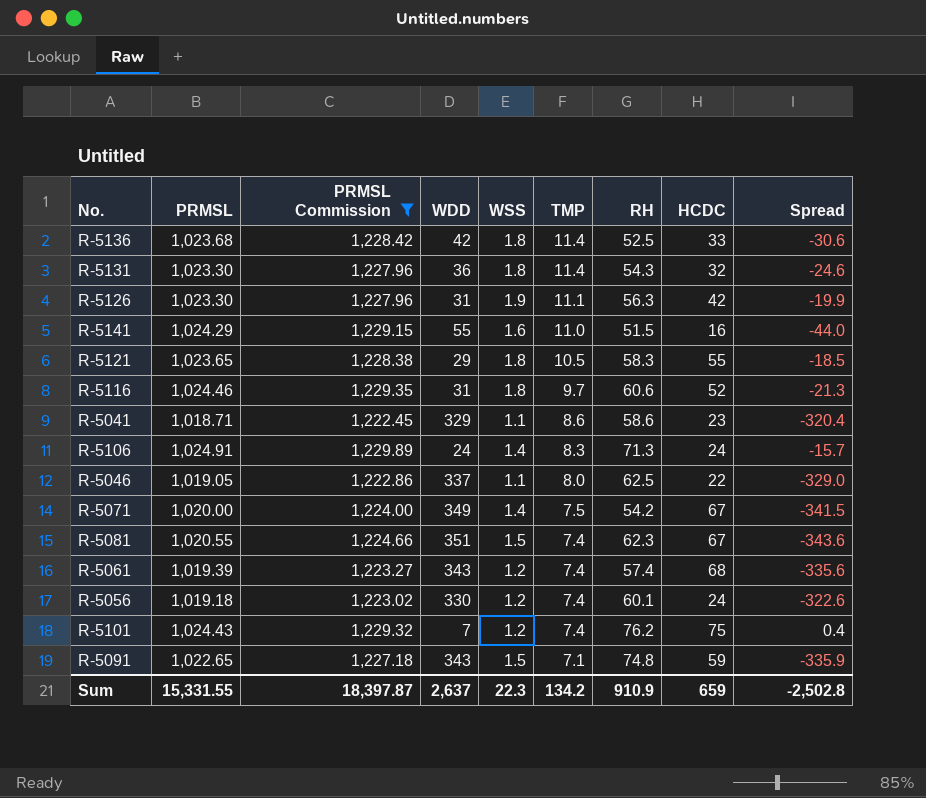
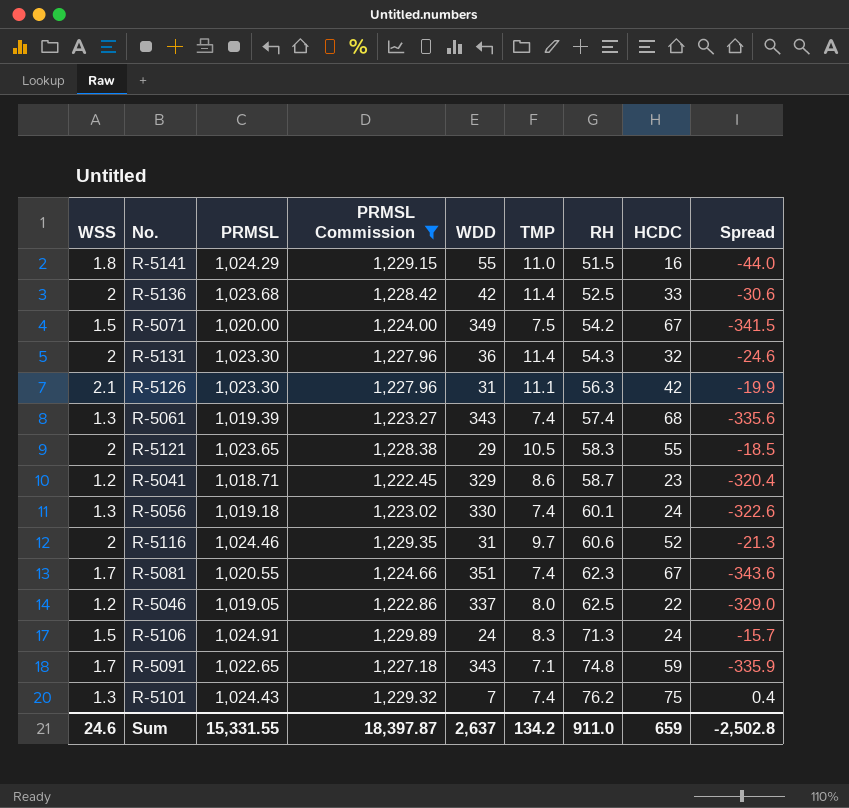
row order: TMP descending -> RH ascending
column WSS | position: 5 -> 1
R-5141 | WSS: 1.6 -> 1.8
R-5136 | WSS: 1.8 -> 2
R-5071 | WSS: 1.4 -> 1.5
R-5131 | WSS: 1.8 -> 2
R-5126 | WSS: 1.9 -> 2.1
R-5061 | WSS: 1.2 -> 1.3
R-5121 | WSS: 1.8 -> 2
R-5041 | WSS: 1.1 -> 1.2
R-5041 | RH: 58.6 -> 58.7
R-5056 | WSS: 1.2 -> 1.3
R-5116 | WSS: 1.8 -> 2
R-5081 | WSS: 1.5 -> 1.7
R-5046 | WSS: 1.1 -> 1.2
R-5106 | WSS: 1.4 -> 1.5
R-5091 | WSS: 1.5 -> 1.7
R-5101 | WSS: 1.2 -> 1.3
Sum | WSS: 22.3 -> 24.6
Sum | RH: 910.9 -> 911.0

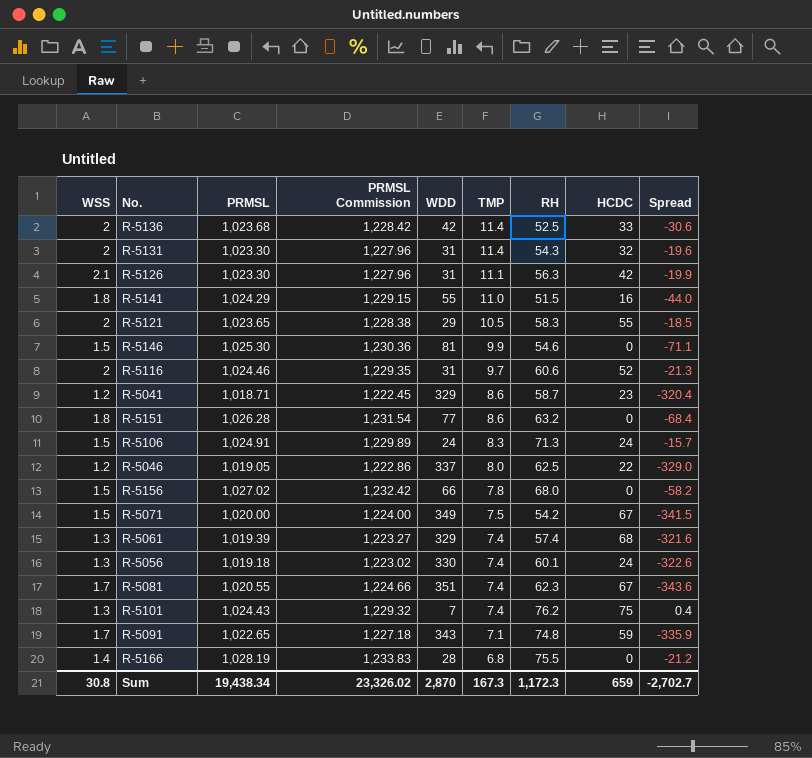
filter: PRMSL Commission <= 1,229.89 -> none
row order: RH ascending -> TMP descending
R-5131 | WDD: 36 -> 31
R-5131 | Spread: -24.6 -> -19.6
R-5061 | WDD: 343 -> 329
R-5061 | Spread: -335.6 -> -321.6
Sum | WSS: 24.6 -> 30.8
Sum | PRMSL: 15,331.55 -> 19,438.34
Sum | PRMSL Commission: 18,397.87 -> 23,326.02
Sum | WDD: 2,637 -> 2,870
Sum | TMP: 134.2 -> 167.3
Sum | RH: 911.0 -> 1,172.3
Sum | Spread: -2,502.8 -> -2,702.7

